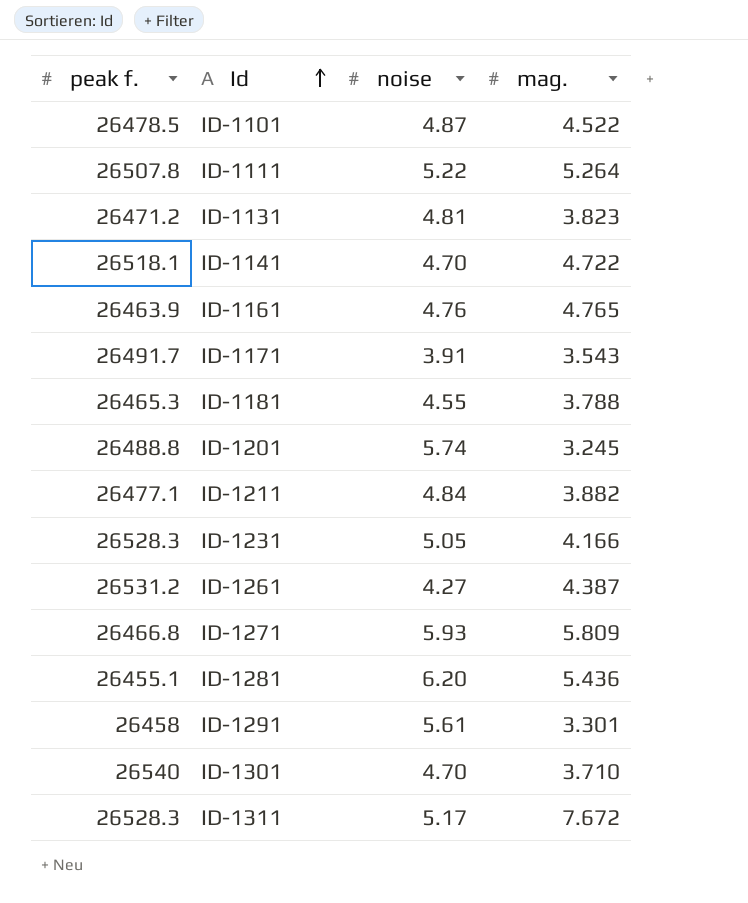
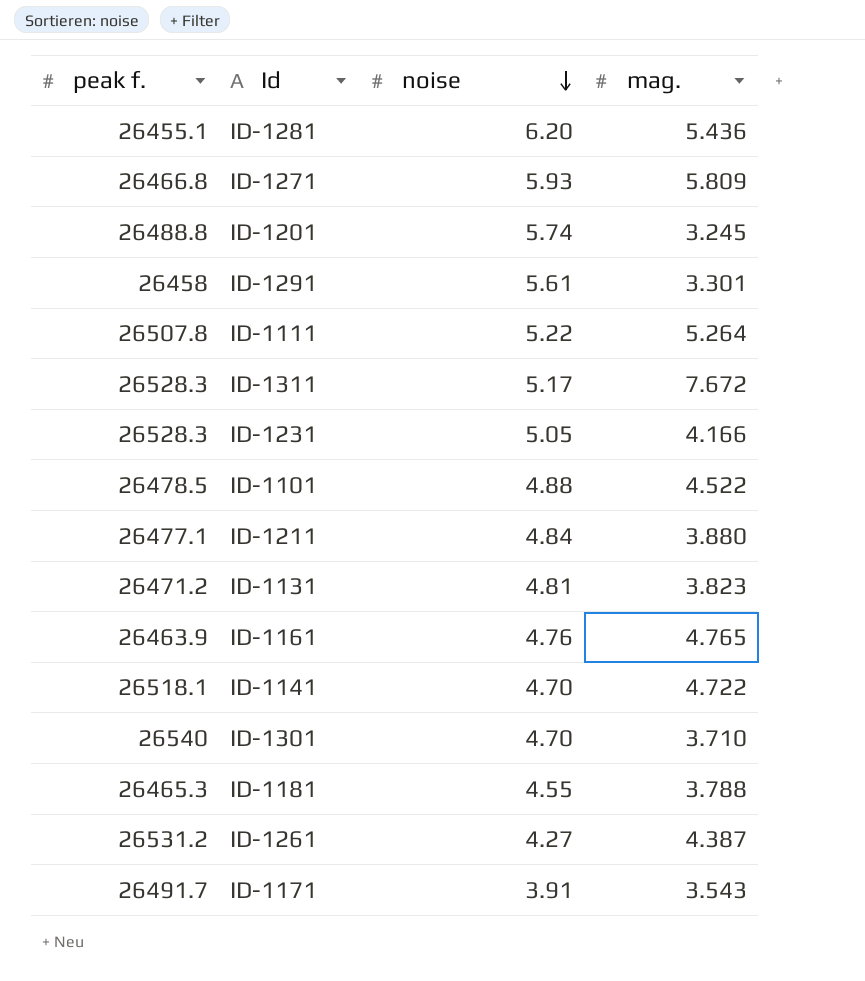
row order: Id ascending -> noise descending
ID-1101 | noise: 4.87 -> 4.88
ID-1211 | mag.: 3.882 -> 3.880

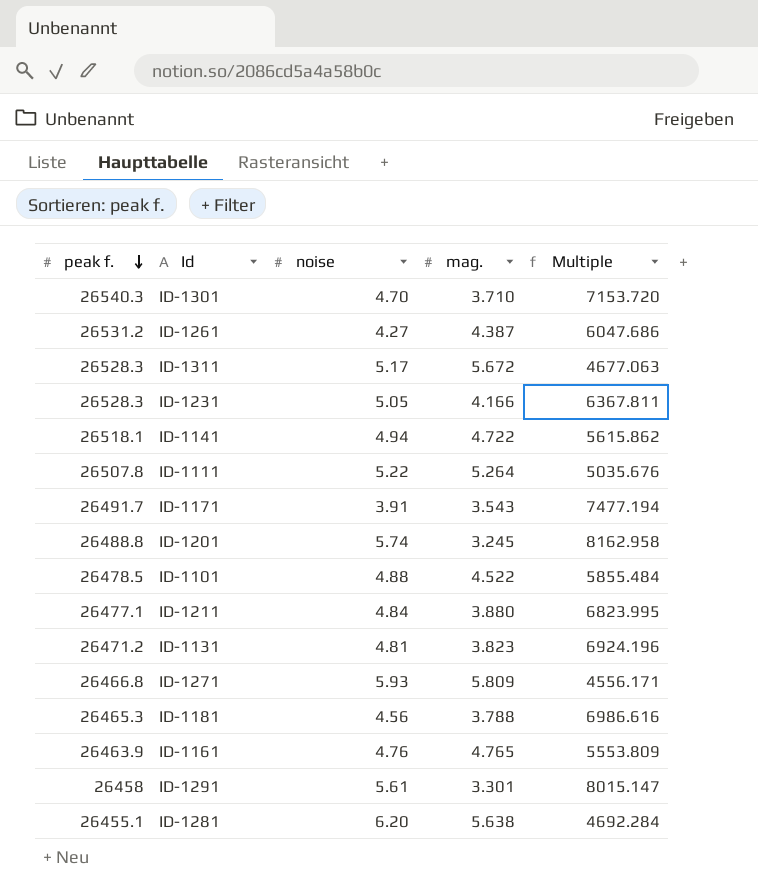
row order: noise descending -> peak f. descending
column Multiple | formula: none -> [peak f.] / [mag.]
ID-1301 | peak f.: 26540 -> 26540.3
ID-1311 | mag.: 7.672 -> 5.672
ID-1141 | noise: 4.70 -> 4.94
ID-1181 | noise: 4.55 -> 4.56
ID-1281 | mag.: 5.436 -> 5.638

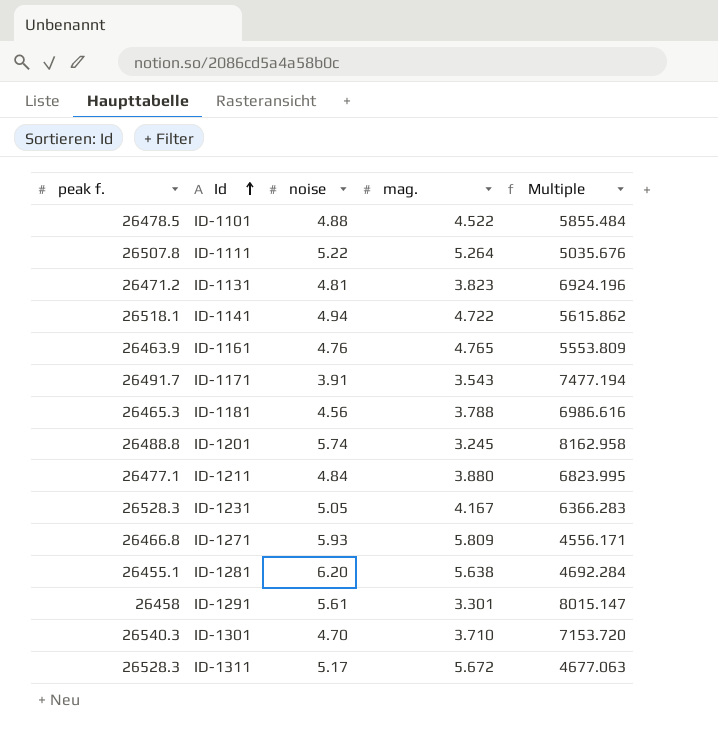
row order: peak f. descending -> Id ascending
row ID-1261: 26531.2 | 4.27 | 4.387 | 6047.686 -> none
ID-1231 | mag.: 4.166 -> 4.167
ID-1231 | Multiple: 6367.811 -> 6366.283

